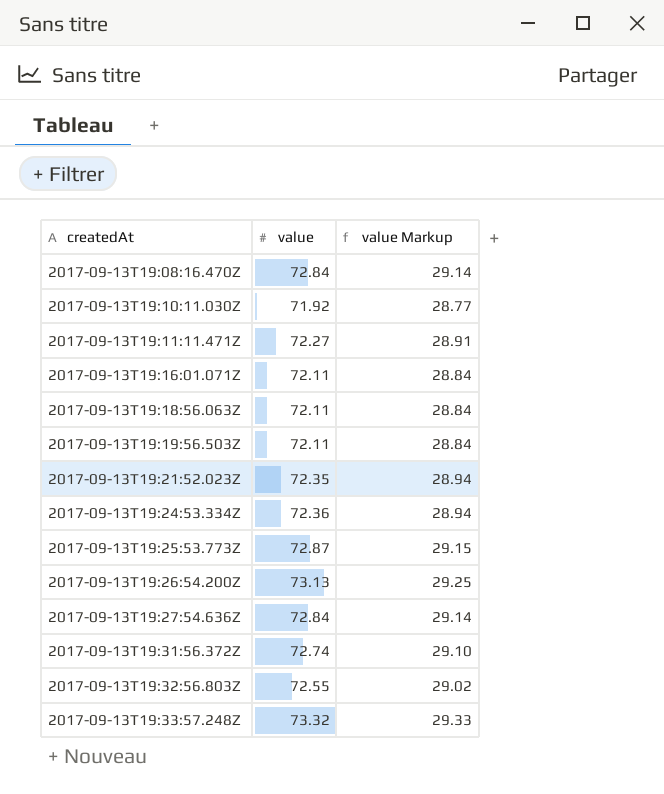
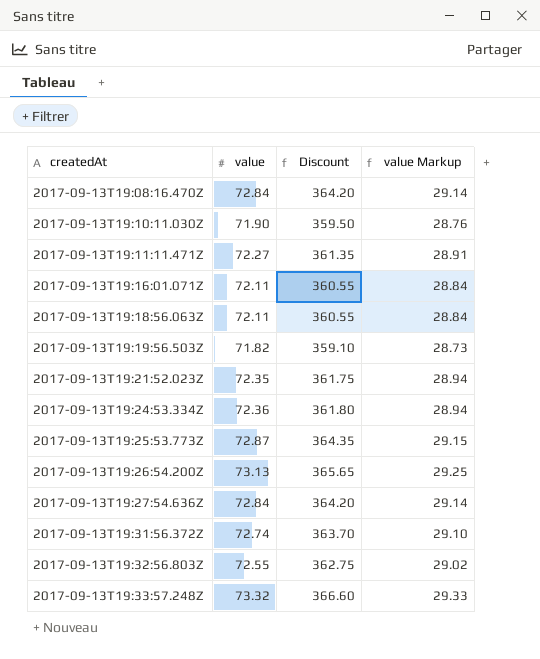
column Discount | formula: none -> [value] * 5
2017-09-13T19:10:11.030Z | value: 71.92 -> 71.90
2017-09-13T19:10:11.030Z | value Markup: 28.77 -> 28.76
2017-09-13T19:19:56.503Z | value: 72.11 -> 71.82
2017-09-13T19:19:56.503Z | value Markup: 28.84 -> 28.73

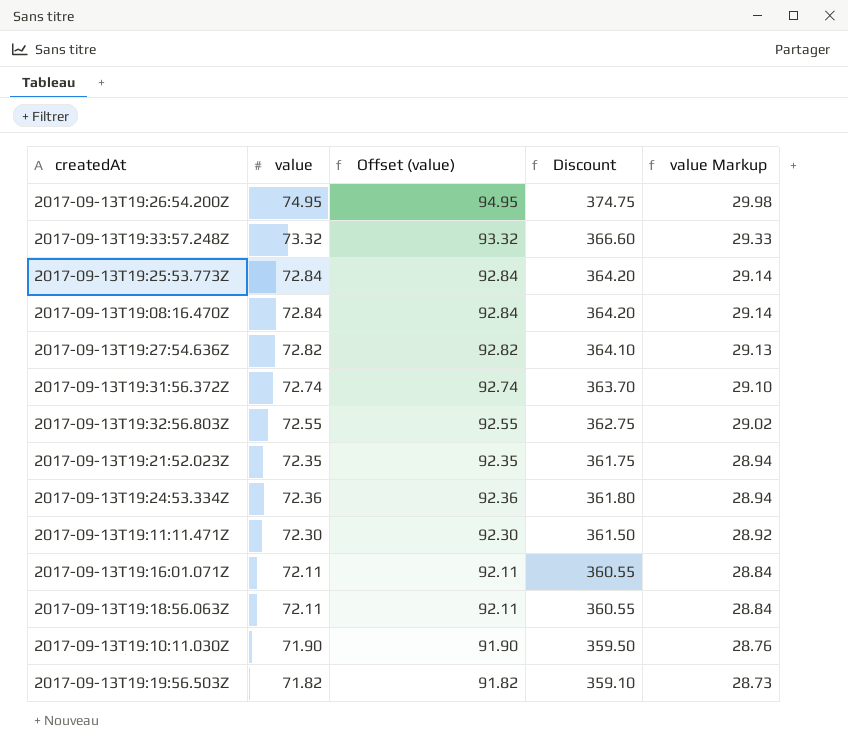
row order: createdAt ascending -> value Markup descending
column Offset (value) | formula: none -> [value] + 20
2017-09-13T19:26:54.200Z | value: 73.13 -> 74.95
2017-09-13T19:26:54.200Z | Discount: 365.65 -> 374.75
2017-09-13T19:26:54.200Z | value Markup: 29.25 -> 29.98
2017-09-13T19:25:53.773Z | value: 72.87 -> 72.84
2017-09-13T19:25:53.773Z | Discount: 364.35 -> 364.20
2017-09-13T19:25:53.773Z | value Markup: 29.15 -> 29.14
2017-09-13T19:27:54.636Z | value: 72.84 -> 72.82
2017-09-13T19:27:54.636Z | Discount: 364.20 -> 364.10
2017-09-13T19:27:54.636Z | value Markup: 29.14 -> 29.13
2017-09-13T19:11:11.471Z | value: 72.27 -> 72.30
2017-09-13T19:11:11.471Z | Discount: 361.35 -> 361.50
2017-09-13T19:11:11.471Z | value Markup: 28.91 -> 28.92

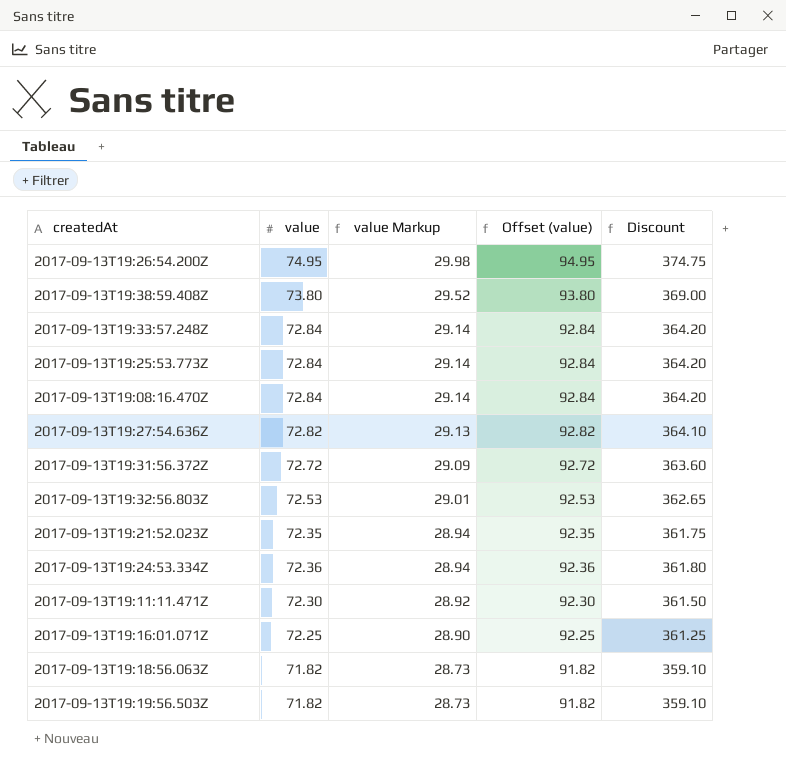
column value Markup | position: 5 -> 3
row 2017-09-13T19:10:11.030Z: 71.90 | 91.90 | 359.50 | 28.76 -> none
row 2017-09-13T19:38:59.408Z: none -> 73.80 | 29.52 | 93.80 | 369.00
2017-09-13T19:33:57.248Z | value: 73.32 -> 72.84
2017-09-13T19:33:57.248Z | value Markup: 29.33 -> 29.14
2017-09-13T19:33:57.248Z | Offset (value): 93.32 -> 92.84
2017-09-13T19:33:57.248Z | Discount: 366.60 -> 364.20
2017-09-13T19:31:56.372Z | value: 72.74 -> 72.72
2017-09-13T19:31:56.372Z | value Markup: 29.10 -> 29.09
2017-09-13T19:31:56.372Z | Offset (value): 92.74 -> 92.72
2017-09-13T19:31:56.372Z | Discount: 363.70 -> 363.60
2017-09-13T19:32:56.803Z | value: 72.55 -> 72.53
2017-09-13T19:32:56.803Z | value Markup: 29.02 -> 29.01
2017-09-13T19:32:56.803Z | Offset (value): 92.55 -> 92.53
2017-09-13T19:32:56.803Z | Discount: 362.75 -> 362.65
2017-09-13T19:16:01.071Z | value: 72.11 -> 72.25
2017-09-13T19:16:01.071Z | value Markup: 28.84 -> 28.90
2017-09-13T19:16:01.071Z | Offset (value): 92.11 -> 92.25
2017-09-13T19:16:01.071Z | Discount: 360.55 -> 361.25
2017-09-13T19:18:56.063Z | value: 72.11 -> 71.82
2017-09-13T19:18:56.063Z | value Markup: 28.84 -> 28.73
2017-09-13T19:18:56.063Z | Offset (value): 92.11 -> 91.82
2017-09-13T19:18:56.063Z | Discount: 360.55 -> 359.10

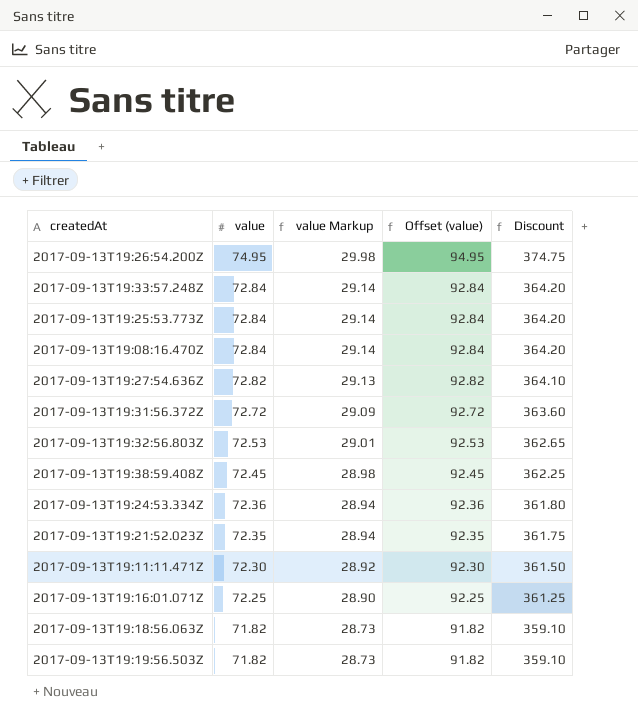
row order: value Markup descending -> value descending
2017-09-13T19:38:59.408Z | value: 73.80 -> 72.45
2017-09-13T19:38:59.408Z | value Markup: 29.52 -> 28.98
2017-09-13T19:38:59.408Z | Offset (value): 93.80 -> 92.45
2017-09-13T19:38:59.408Z | Discount: 369.00 -> 362.25

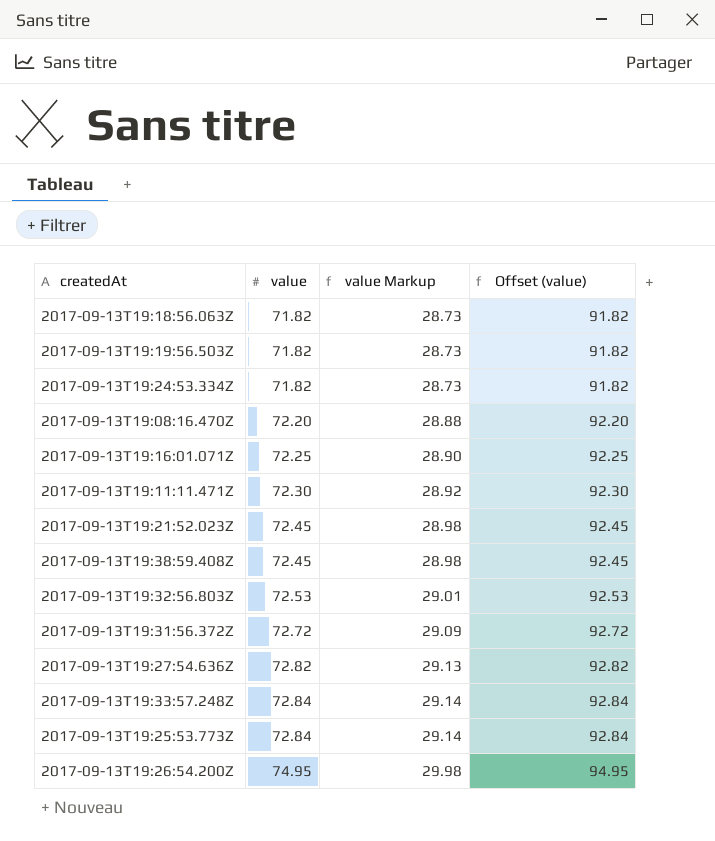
row order: value descending -> value ascending
column Discount | formula: [value] * 5 -> none
2017-09-13T19:24:53.334Z | value: 72.36 -> 71.82
2017-09-13T19:24:53.334Z | value Markup: 28.94 -> 28.73
2017-09-13T19:24:53.334Z | Offset (value): 92.36 -> 91.82
2017-09-13T19:08:16.470Z | value: 72.84 -> 72.20
2017-09-13T19:08:16.470Z | value Markup: 29.14 -> 28.88
2017-09-13T19:08:16.470Z | Offset (value): 92.84 -> 92.20
2017-09-13T19:21:52.023Z | value: 72.35 -> 72.45
2017-09-13T19:21:52.023Z | value Markup: 28.94 -> 28.98
2017-09-13T19:21:52.023Z | Offset (value): 92.35 -> 92.45

